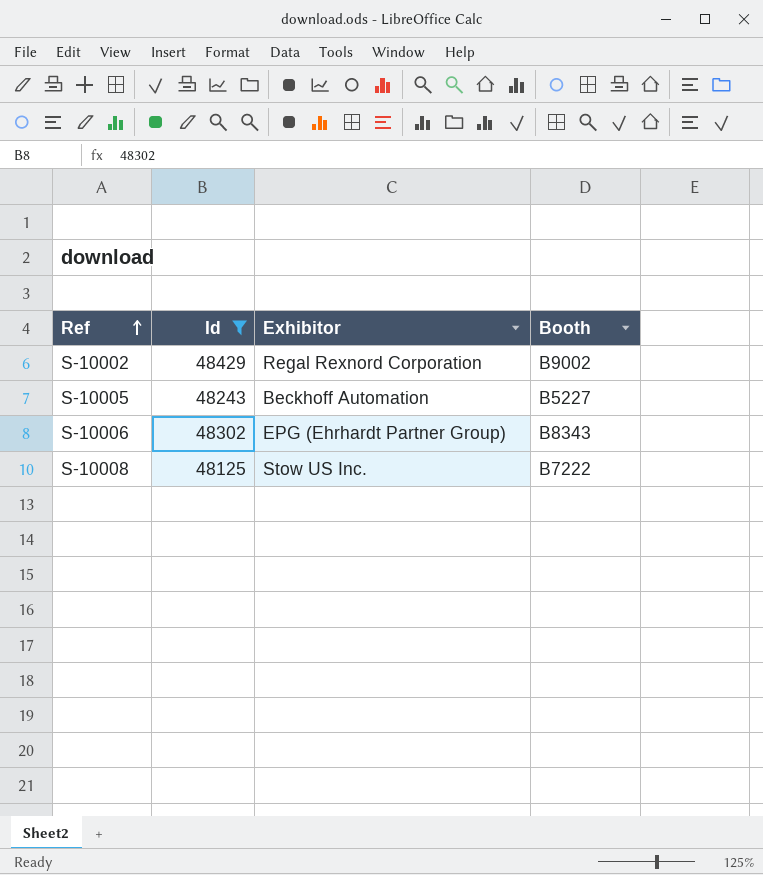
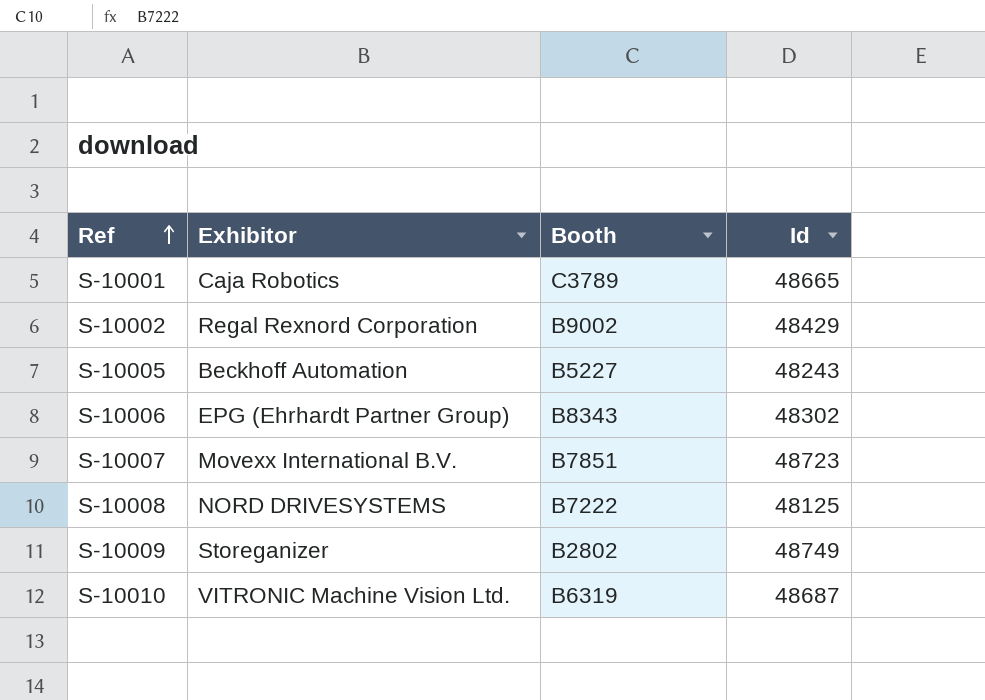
filter: Id <= 48429 -> none
column Id | position: 2 -> 4
S-10008 | Exhibitor: Stow US Inc. -> NORD DRIVESYSTEMS

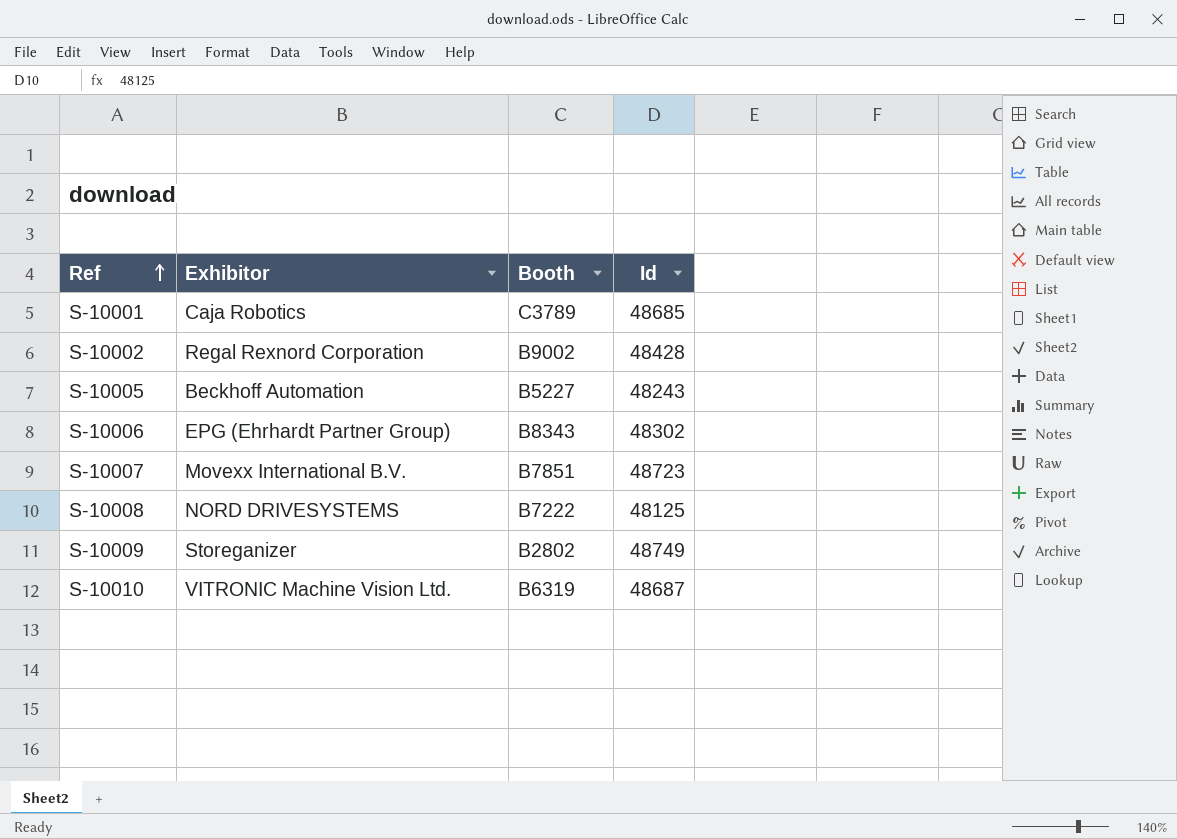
S-10001 | Id: 48665 -> 48685
S-10002 | Id: 48429 -> 48428

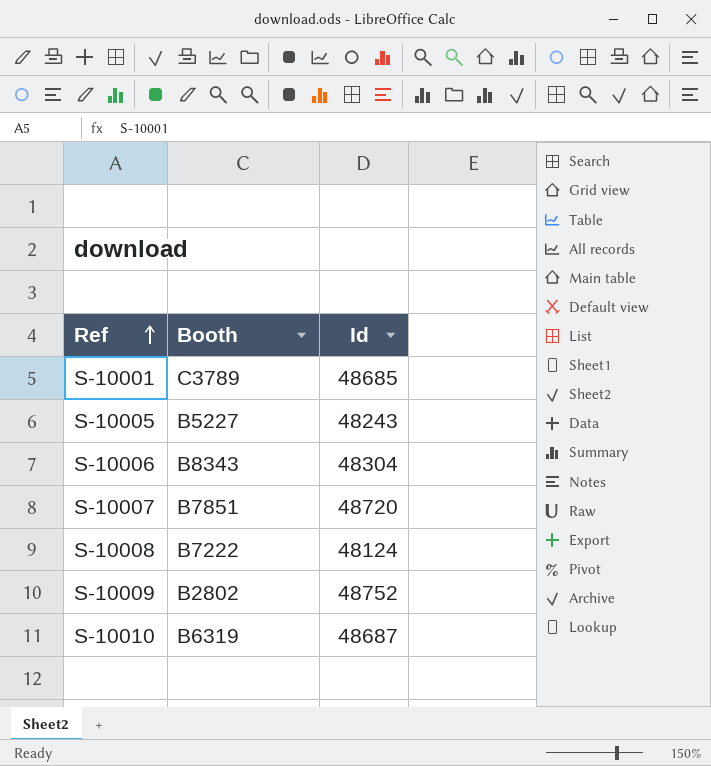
column Exhibitor | position: 2 -> none
row S-10002: Regal Rexnord Corporation | B9002 | 48428 -> none
S-10006 | Id: 48302 -> 48304
S-10007 | Id: 48723 -> 48720
S-10008 | Id: 48125 -> 48124
S-10009 | Id: 48749 -> 48752

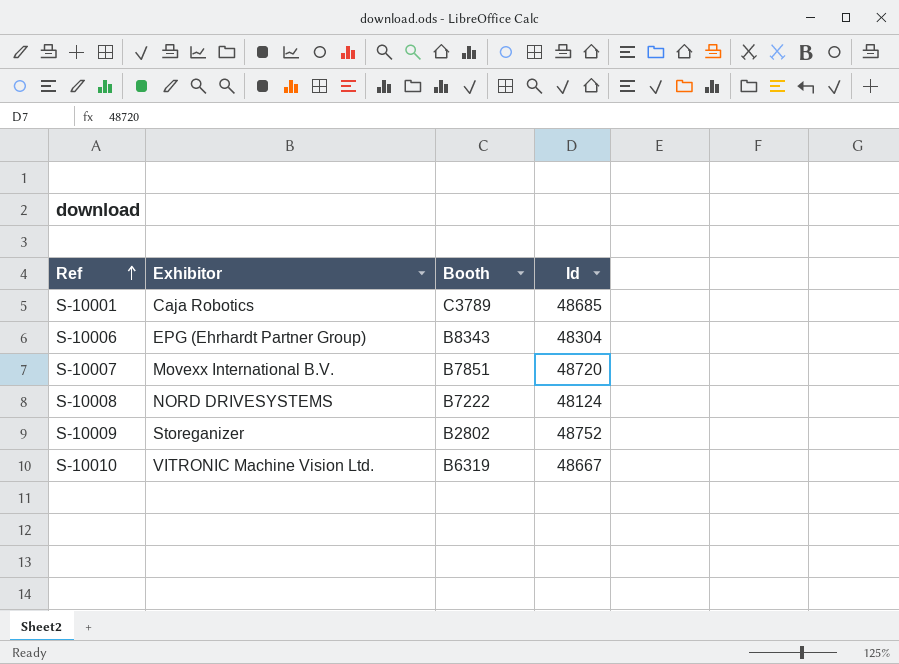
column Exhibitor | position: none -> 2
row S-10005: B5227 | 48243 -> none
S-10010 | Id: 48687 -> 48667

